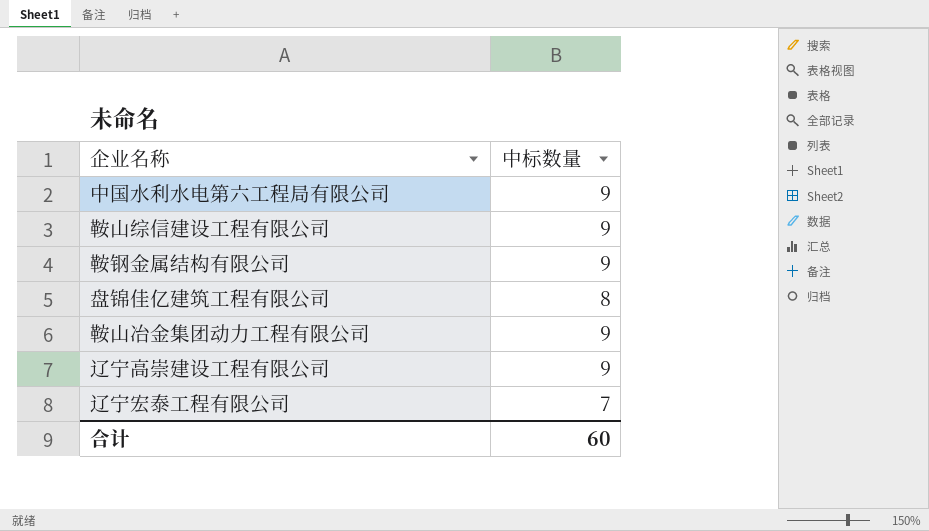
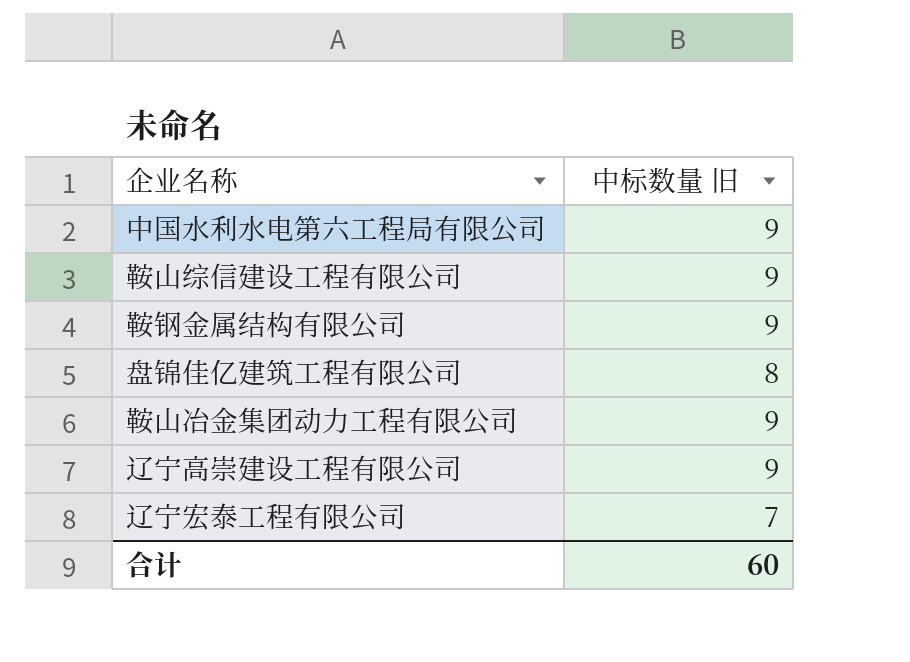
column name: 中标数量 -> 中标数量 旧

